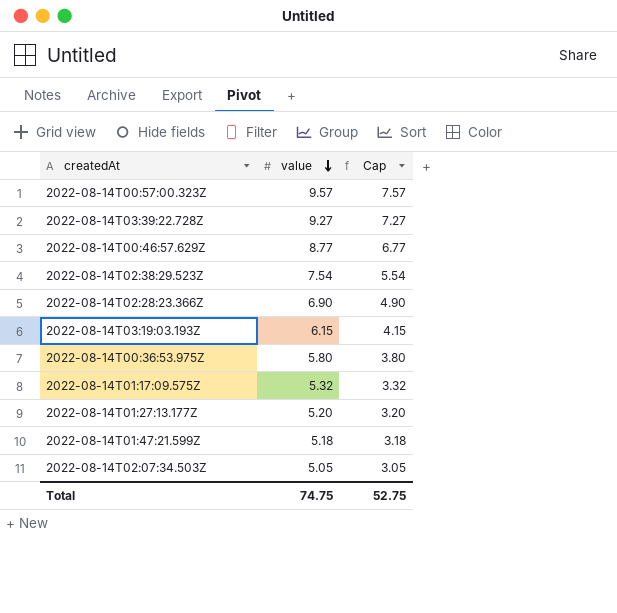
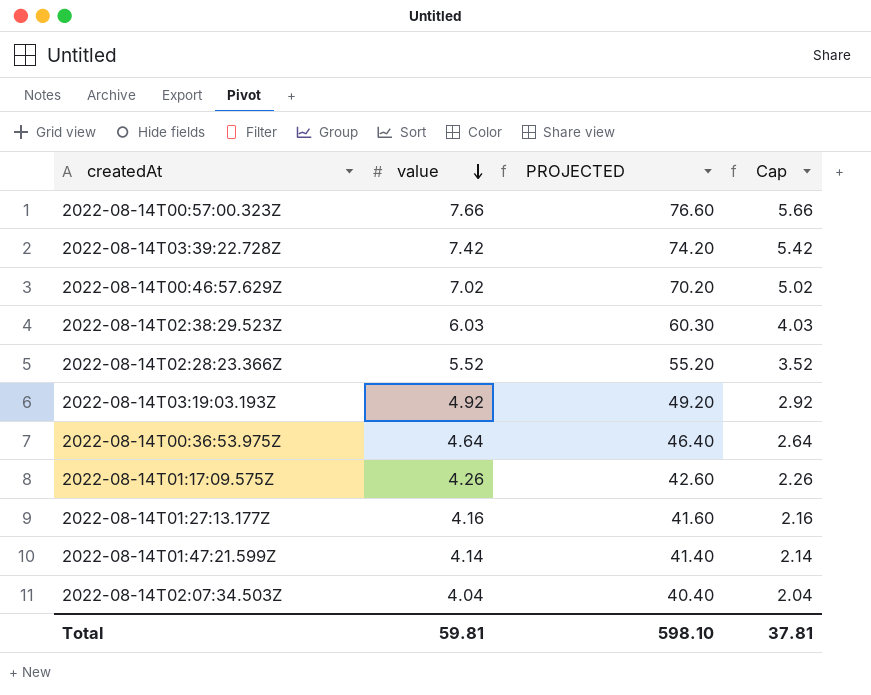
column PROJECTED | formula: none -> [value] * 10
2022-08-14T00:57:00.323Z | value: 9.57 -> 7.66
2022-08-14T00:57:00.323Z | Cap: 7.57 -> 5.66
2022-08-14T03:39:22.728Z | value: 9.27 -> 7.42
2022-08-14T03:39:22.728Z | Cap: 7.27 -> 5.42
2022-08-14T00:46:57.629Z | value: 8.77 -> 7.02
2022-08-14T00:46:57.629Z | Cap: 6.77 -> 5.02
2022-08-14T02:38:29.523Z | value: 7.54 -> 6.03
2022-08-14T02:38:29.523Z | Cap: 5.54 -> 4.03
2022-08-14T02:28:23.366Z | value: 6.90 -> 5.52
2022-08-14T02:28:23.366Z | Cap: 4.90 -> 3.52
2022-08-14T03:19:03.193Z | value: 6.15 -> 4.92
2022-08-14T03:19:03.193Z | Cap: 4.15 -> 2.92
2022-08-14T00:36:53.975Z | value: 5.80 -> 4.64
2022-08-14T00:36:53.975Z | Cap: 3.80 -> 2.64
2022-08-14T01:17:09.575Z | value: 5.32 -> 4.26
2022-08-14T01:17:09.575Z | Cap: 3.32 -> 2.26
2022-08-14T01:27:13.177Z | value: 5.20 -> 4.16
2022-08-14T01:27:13.177Z | Cap: 3.20 -> 2.16
2022-08-14T01:47:21.599Z | value: 5.18 -> 4.14
2022-08-14T01:47:21.599Z | Cap: 3.18 -> 2.14
2022-08-14T02:07:34.503Z | value: 5.05 -> 4.04
2022-08-14T02:07:34.503Z | Cap: 3.05 -> 2.04
Total | value: 74.75 -> 59.81
Total | Cap: 52.75 -> 37.81

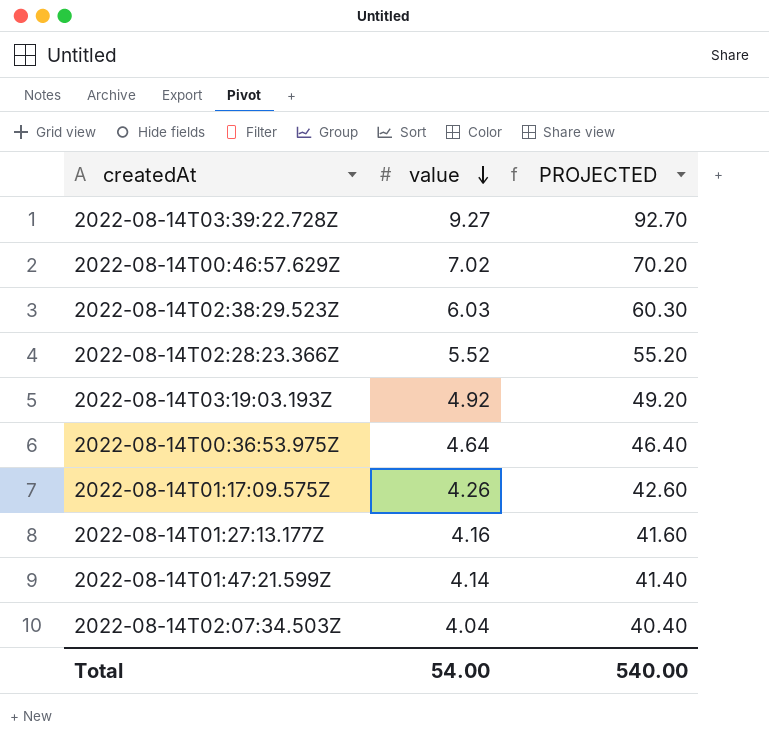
column Cap | formula: [value] - 2 -> none
row 2022-08-14T00:57:00.323Z: 7.66 | 76.60 | 5.66 -> none
2022-08-14T03:39:22.728Z | value: 7.42 -> 9.27
2022-08-14T03:39:22.728Z | PROJECTED: 74.20 -> 92.70
Total | value: 59.81 -> 54.00
Total | PROJECTED: 598.10 -> 540.00

